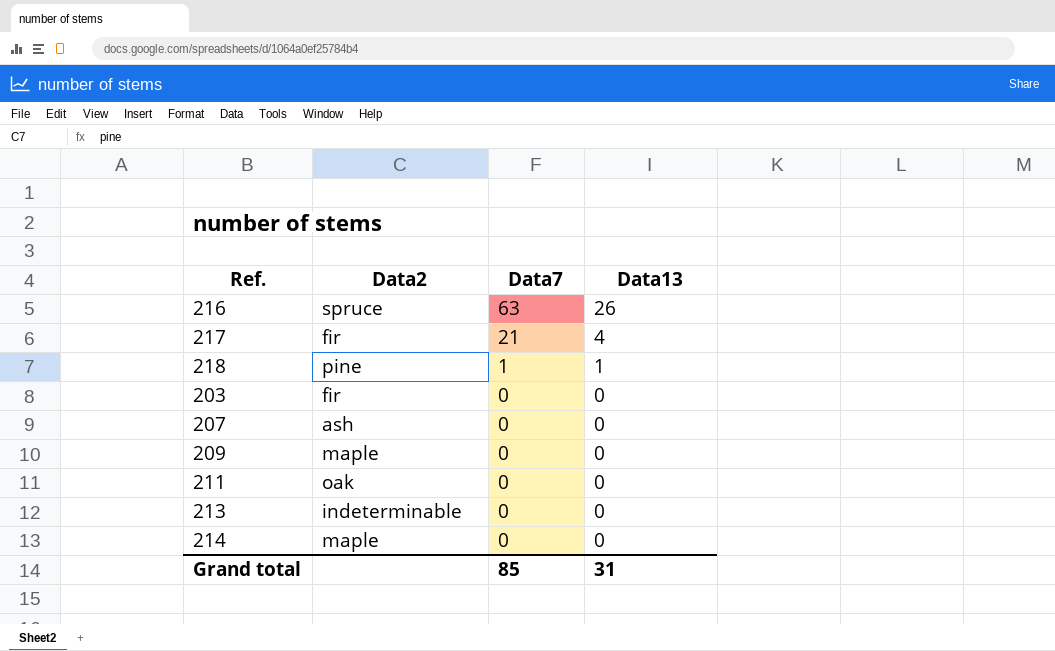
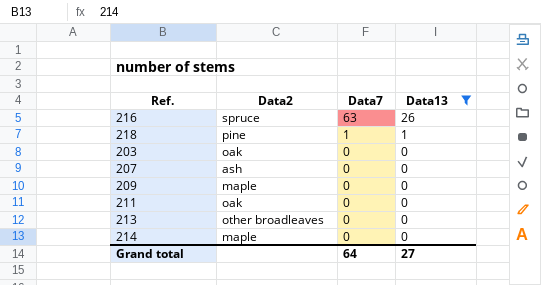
filter: none -> Data13 != 4
203 | Data2: fir -> oak
213 | Data2: indeterminable -> other broadleaves
Grand total | Data7: 85 -> 64
Grand total | Data13: 31 -> 27

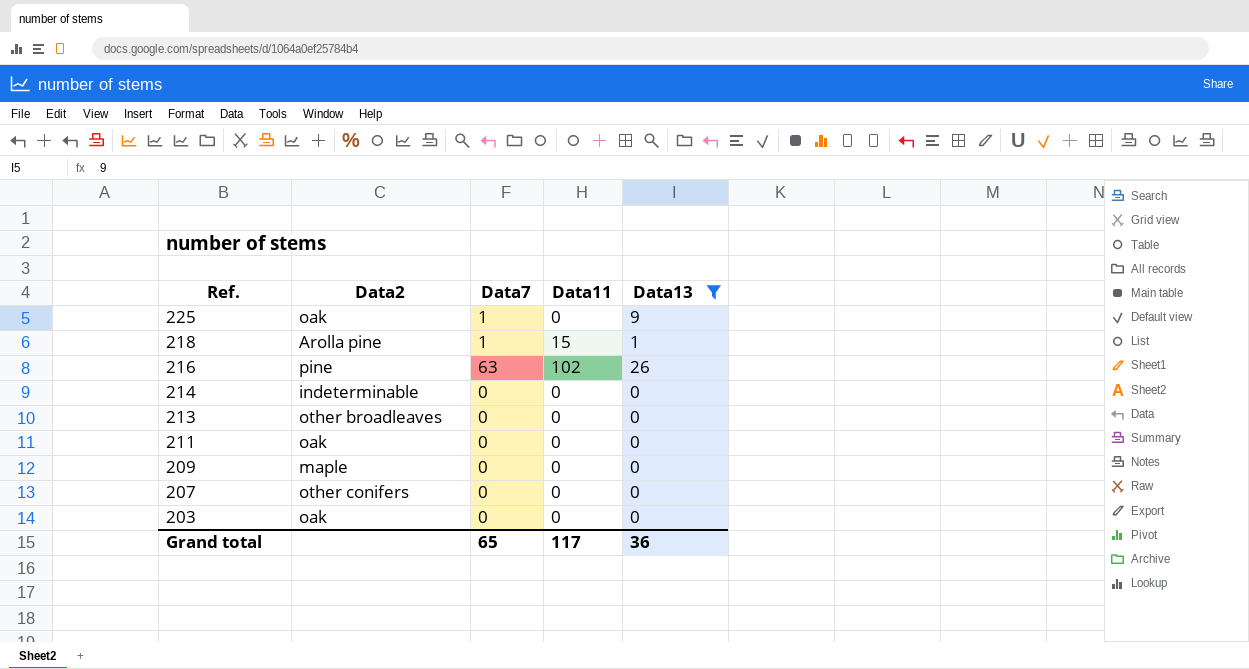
row order: Data7 descending -> Ref. descending
column Data11 | position: none -> 4
row 225: none -> oak | 1 | 0 | 9
218 | Data2: pine -> Arolla pine
216 | Data2: spruce -> pine
214 | Data2: maple -> indeterminable
207 | Data2: ash -> other conifers
Grand total | Data7: 64 -> 65
Grand total | Data13: 27 -> 36

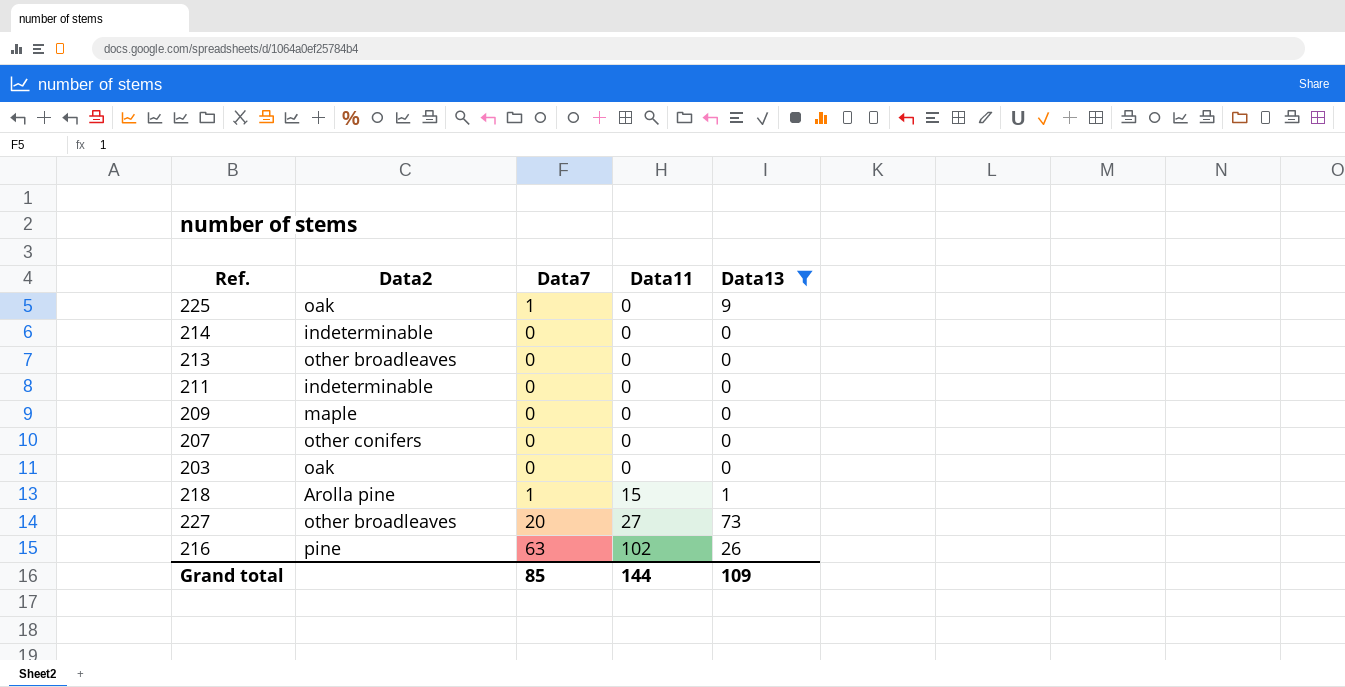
row order: Ref. descending -> Data11 ascending
211 | Data2: oak -> indeterminable
row 227: none -> other broadleaves | 20 | 27 | 73
Grand total | Data7: 65 -> 85
Grand total | Data11: 117 -> 144
Grand total | Data13: 36 -> 109

